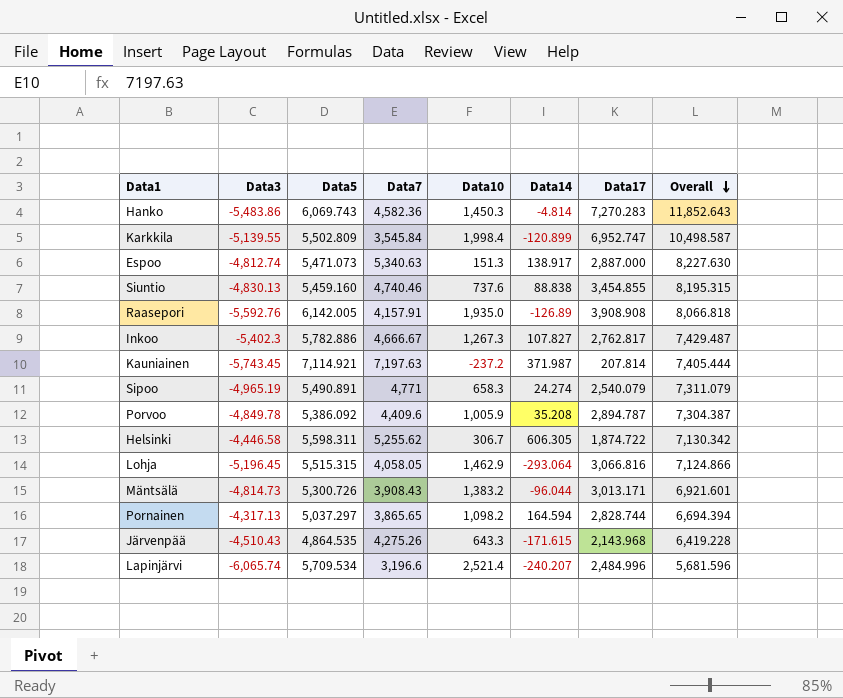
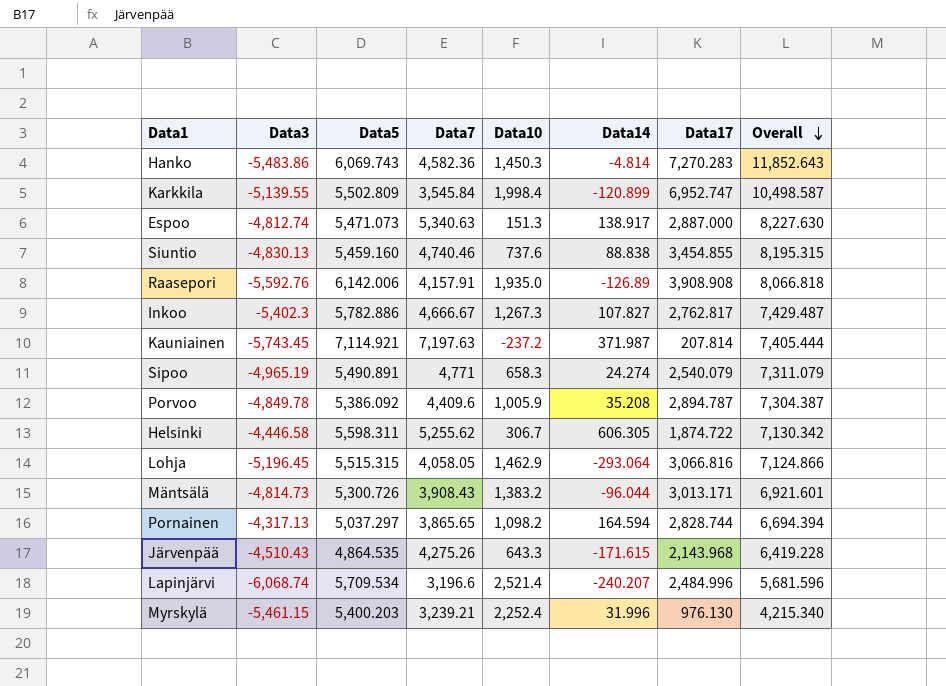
Raasepori | Data5: 6,142.005 -> 6,142.006
Lapinjärvi | Data3: -6,065.74 -> -6,068.74
row Myrskylä: none -> -5,461.15 | 5,400.203 | 3,239.21 | 2,252.4 | 31.996 | 976.130 | 4,215.340

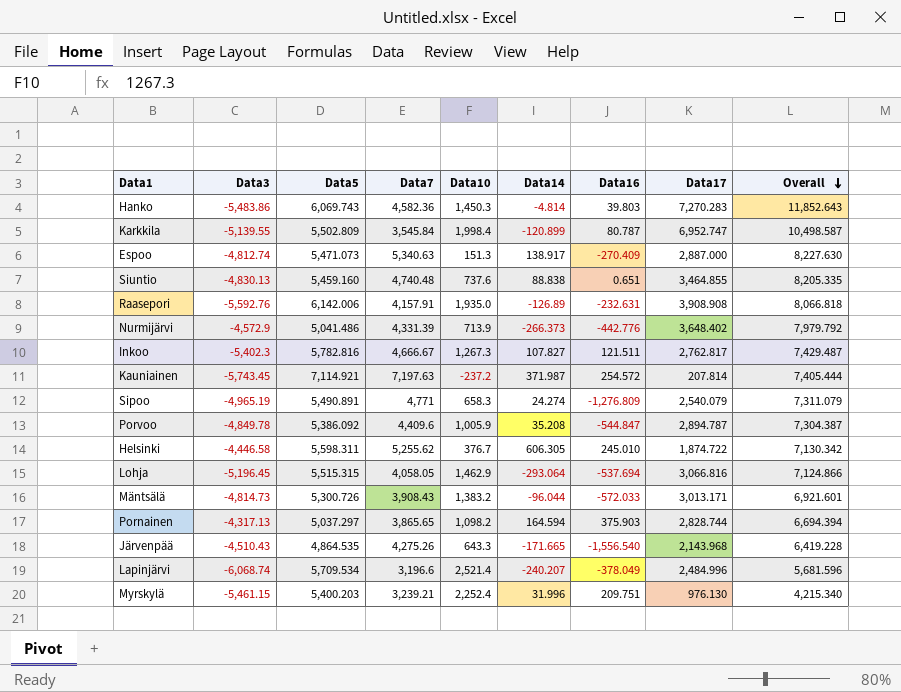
column Data16 | position: none -> 7
Siuntio | Data7: 4,740.46 -> 4,740.48
Siuntio | Data17: 3,454.855 -> 3,464.855
Siuntio | Overall: 8,195.315 -> 8,205.335
row Nurmijärvi: none -> -4,572.9 | 5,041.486 | 4,331.39 | 713.9 | -266.373 | -442.776 | 3,648.402 | 7,979.792
Inkoo | Data5: 5,782.886 -> 5,782.816
Helsinki | Data10: 306.7 -> 376.7
Järvenpää | Data14: -171.615 -> -171.665

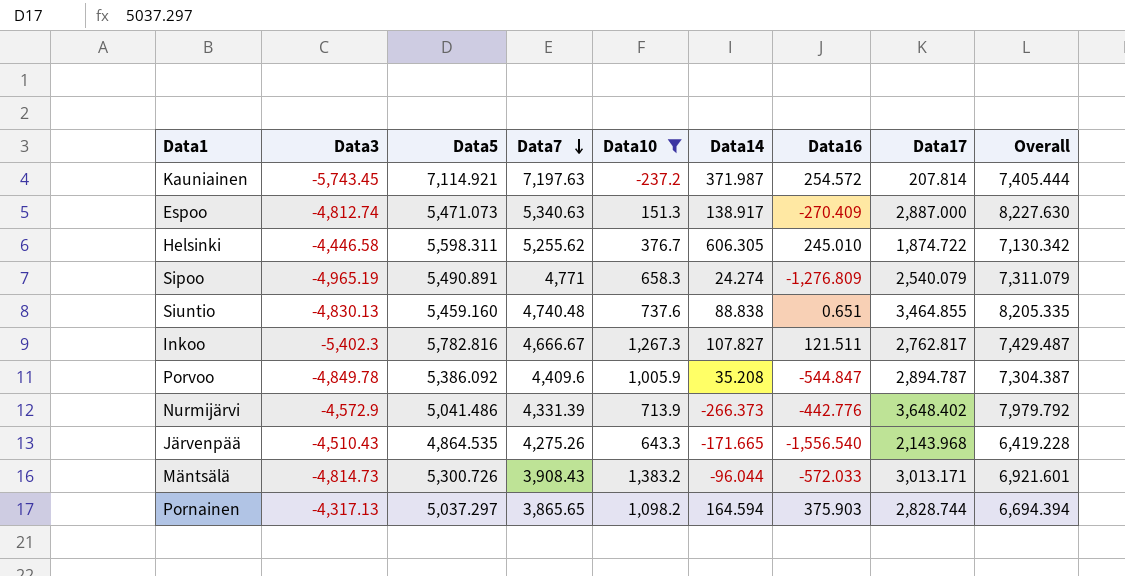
filter: none -> Data10 <= 1,383.2
row order: Overall descending -> Data7 descending

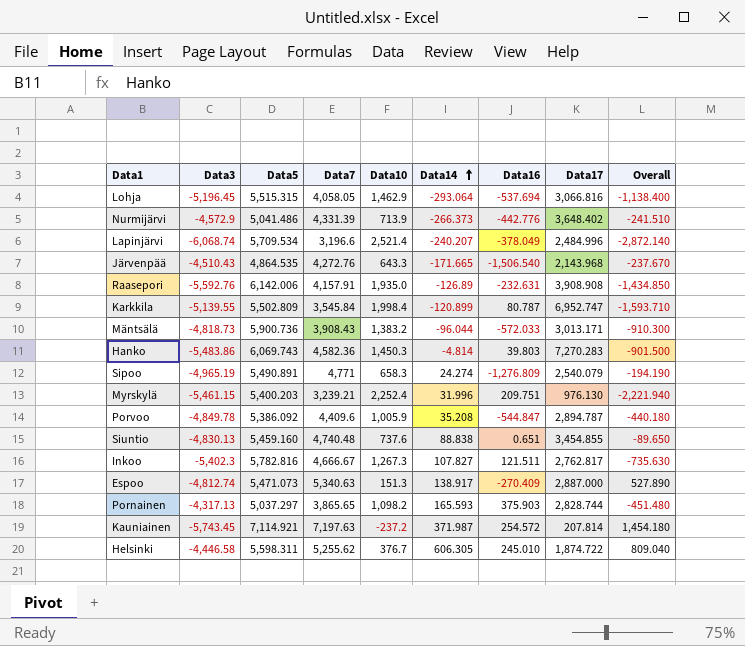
filter: Data10 <= 1,383.2 -> none
row order: Data7 descending -> Data14 ascending
column Overall | formula: [Data7] + [Data17] -> [Data3] + [Data7]
Järvenpää | Data7: 4,275.26 -> 4,272.76
Järvenpää | Data16: -1,556.540 -> -1,506.540
Mäntsälä | Data3: -4,814.73 -> -4,818.73
Mäntsälä | Data5: 5,300.726 -> 5,900.736
Siuntio | Data17: 3,464.855 -> 3,454.855
Pornainen | Data14: 164.594 -> 165.593

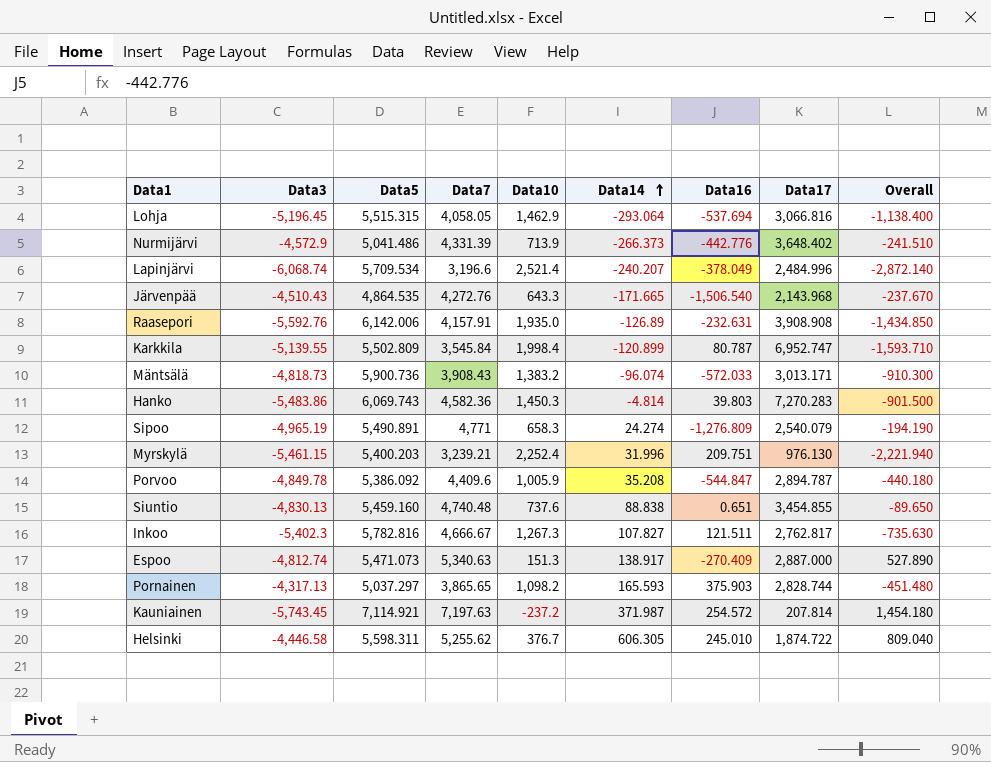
Mäntsälä | Data14: -96.044 -> -96.074

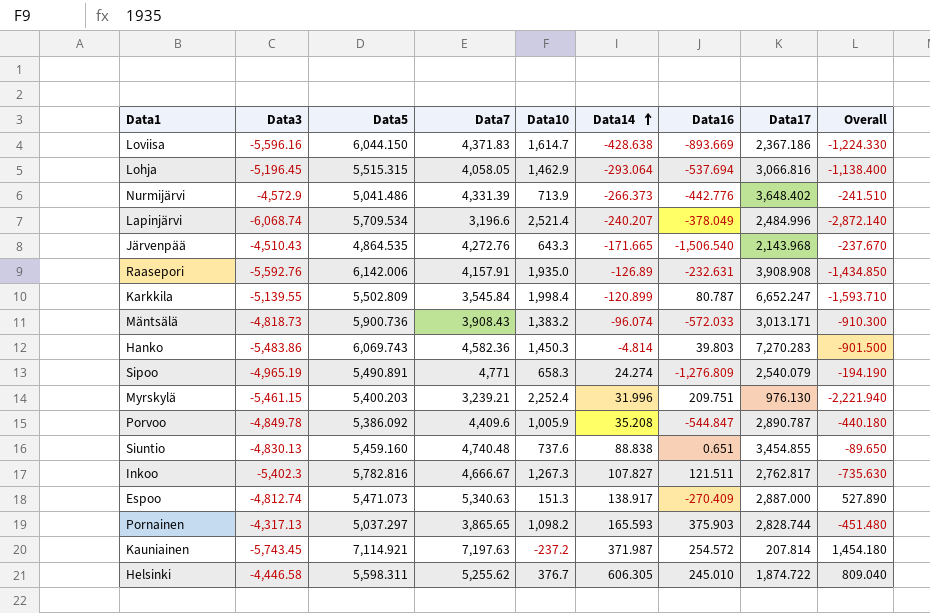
row Loviisa: none -> -5,596.16 | 6,044.150 | 4,371.83 | 1,614.7 | -428.638 | -893.669 | 2,367.186 | -1,224.330
Karkkila | Data17: 6,952.747 -> 6,652.247
Porvoo | Data17: 2,894.787 -> 2,890.787

